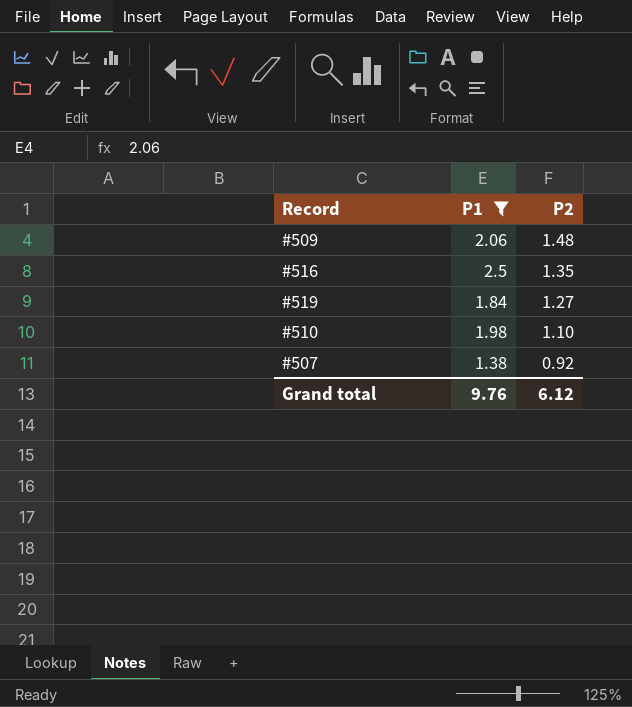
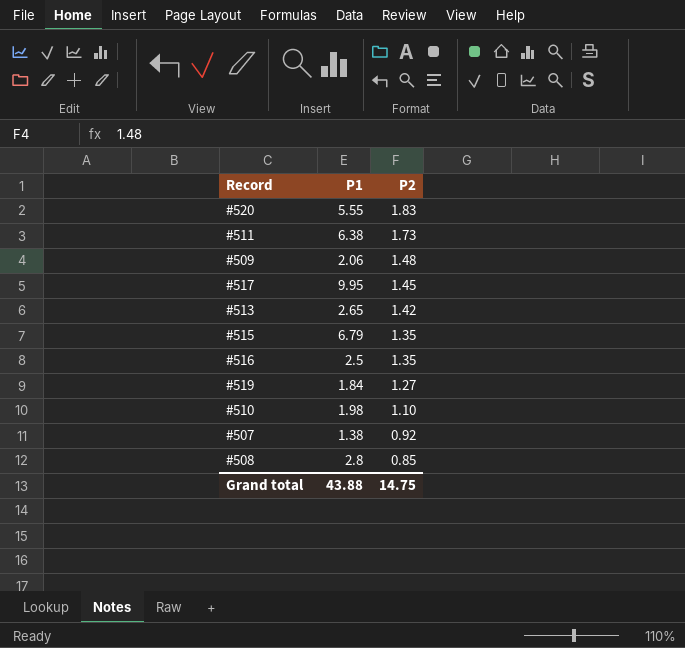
filter: P1 <= 2.5 -> none
Grand total | P1: 9.76 -> 43.88
Grand total | P2: 6.12 -> 14.75

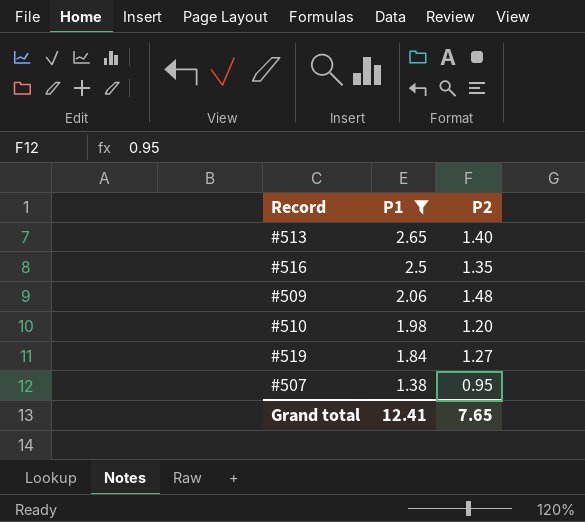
filter: none -> P1 <= 2.65
row order: P2 descending -> P1 descending
#513 | P2: 1.42 -> 1.40
#510 | P2: 1.10 -> 1.20
#507 | P2: 0.92 -> 0.95
Grand total | P1: 43.88 -> 12.41
Grand total | P2: 14.75 -> 7.65

